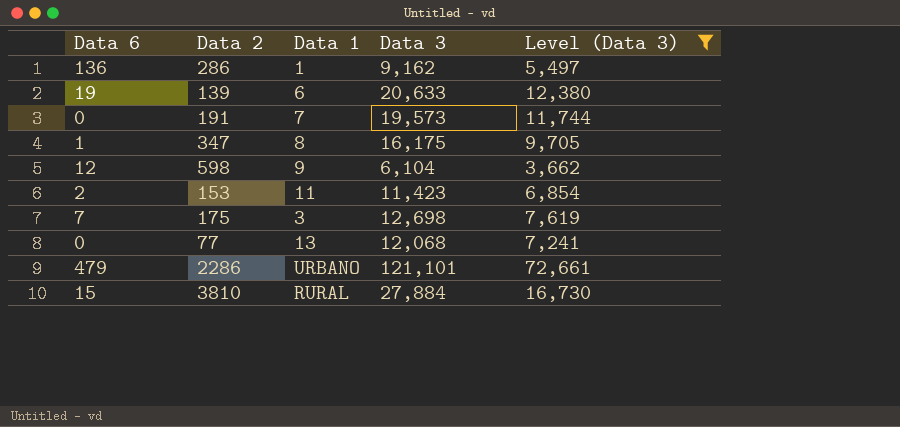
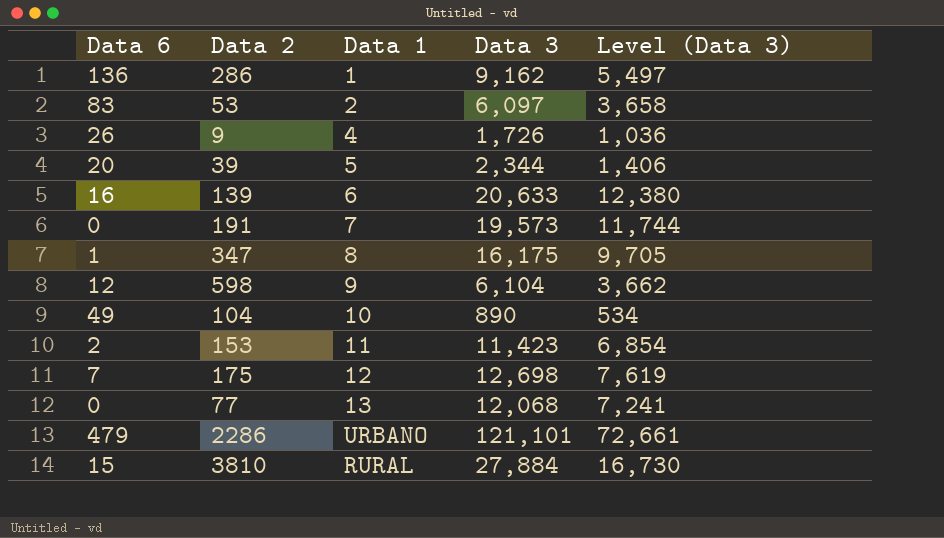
filter: Level (Data 3) >= 3,662 -> none
139 | Data 6: 19 -> 16
175 | Data 1: 3 -> 12

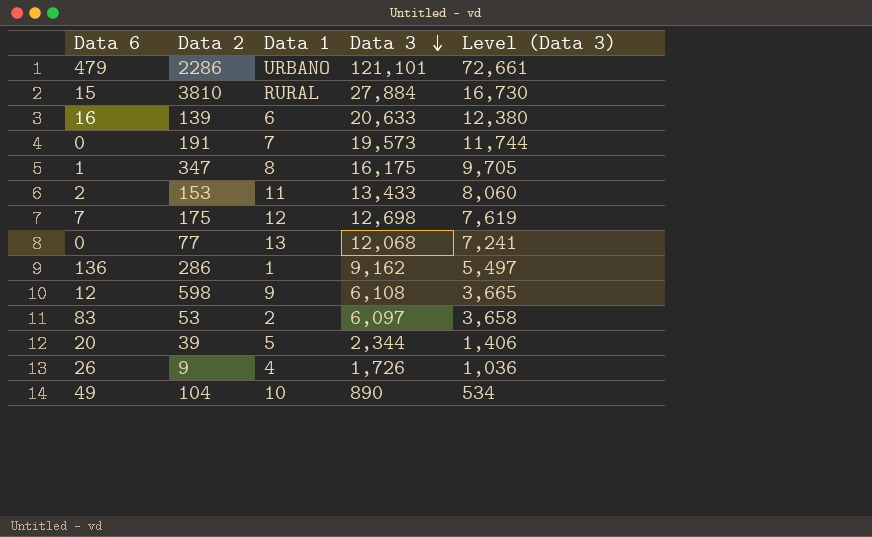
row order: none -> Data 3 descending
153 | Data 3: 11,423 -> 13,433
153 | Level (Data 3): 6,854 -> 8,060
598 | Data 3: 6,104 -> 6,108
598 | Level (Data 3): 3,662 -> 3,665

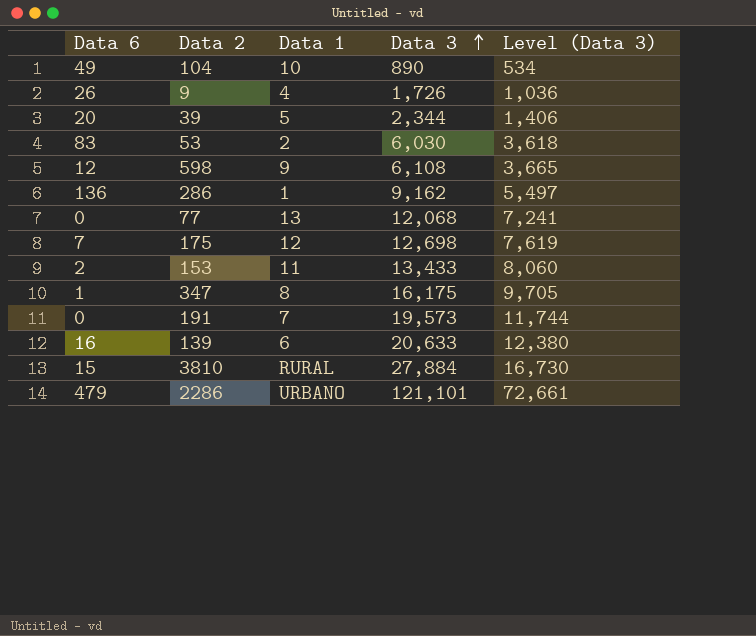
row order: Data 3 descending -> Data 3 ascending
53 | Data 3: 6,097 -> 6,030
53 | Level (Data 3): 3,658 -> 3,618

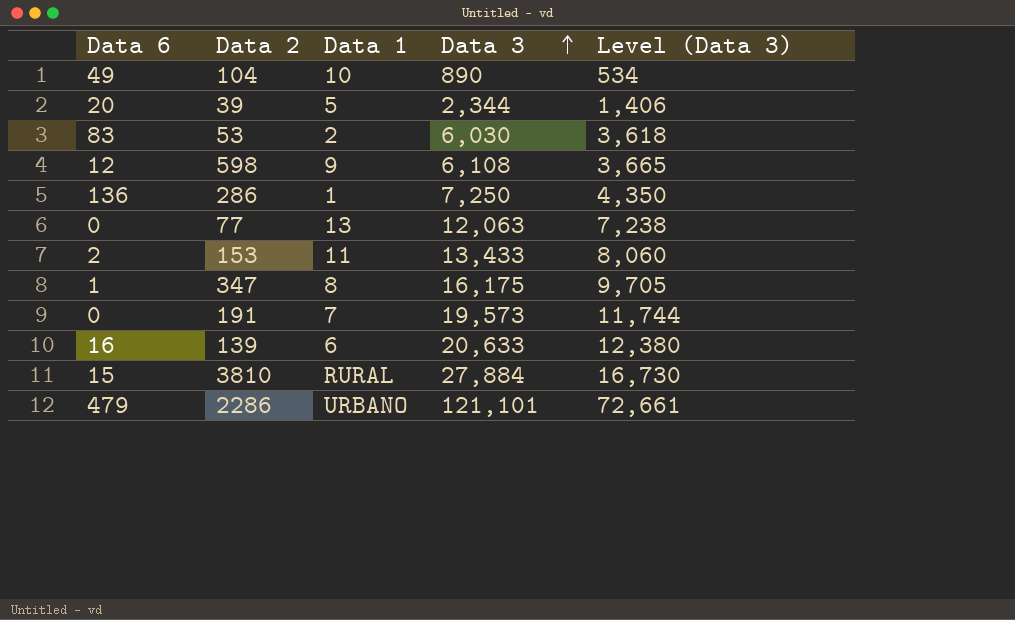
row 9: 26 | 4 | 1,726 | 1,036 -> none
row 175: 7 | 12 | 12,698 | 7,619 -> none
286 | Data 3: 9,162 -> 7,250
286 | Level (Data 3): 5,497 -> 4,350
77 | Data 3: 12,068 -> 12,063
77 | Level (Data 3): 7,241 -> 7,238

